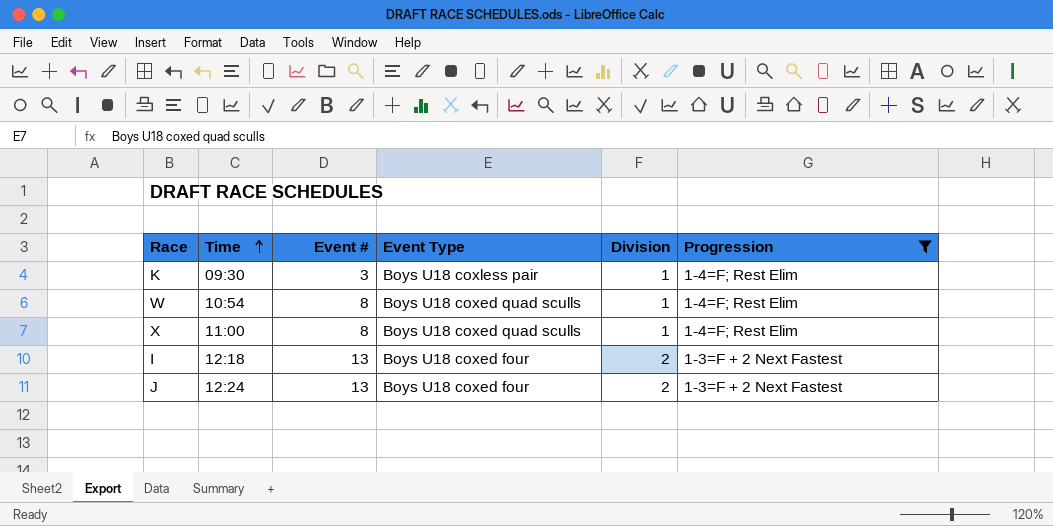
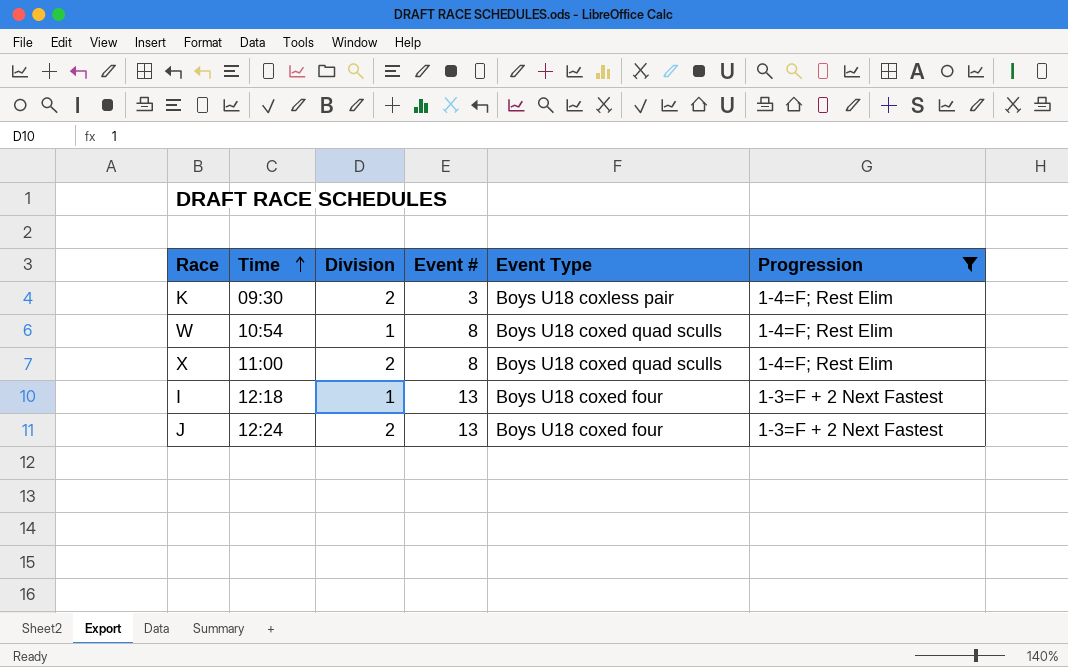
column Division | position: 5 -> 3
K | Division: 1 -> 2
X | Division: 1 -> 2
I | Division: 2 -> 1

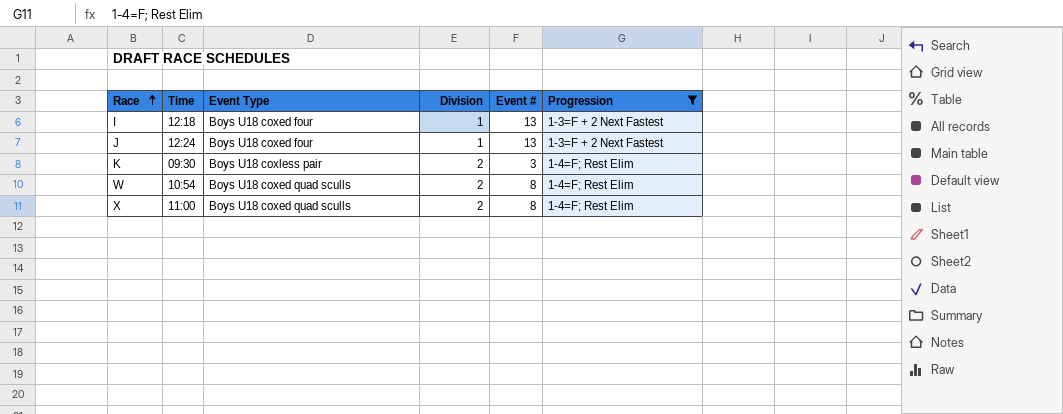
row order: Time ascending -> Race ascending
column Event Type | position: 5 -> 3
J | Division: 2 -> 1
W | Division: 1 -> 2

